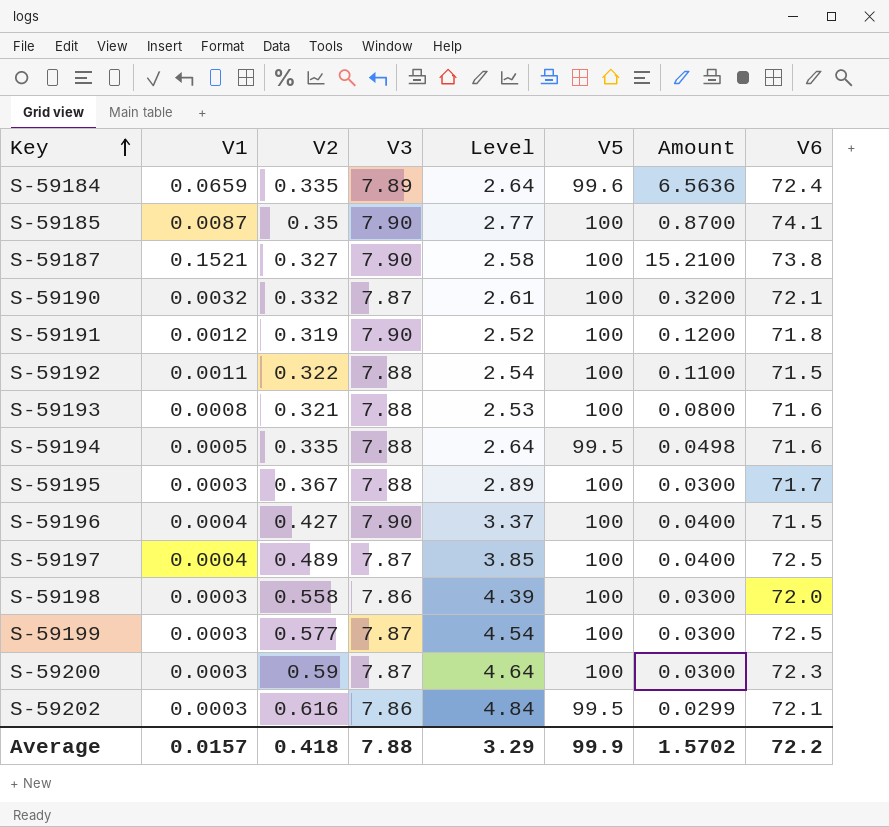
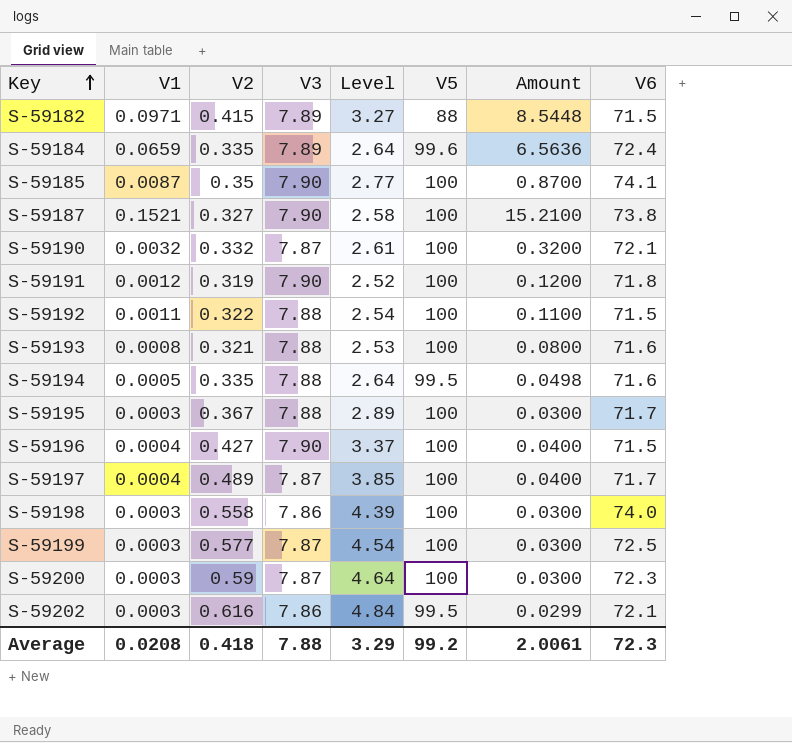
row S-59182: none -> 0.0971 | 0.415 | 7.89 | 3.27 | 88 | 8.5448 | 71.5
S-59197 | V6: 72.5 -> 71.7
S-59198 | V6: 72.0 -> 74.0
Average | V1: 0.0157 -> 0.0208
Average | V5: 99.9 -> 99.2
Average | Amount: 1.5702 -> 2.0061
Average | V6: 72.2 -> 72.3

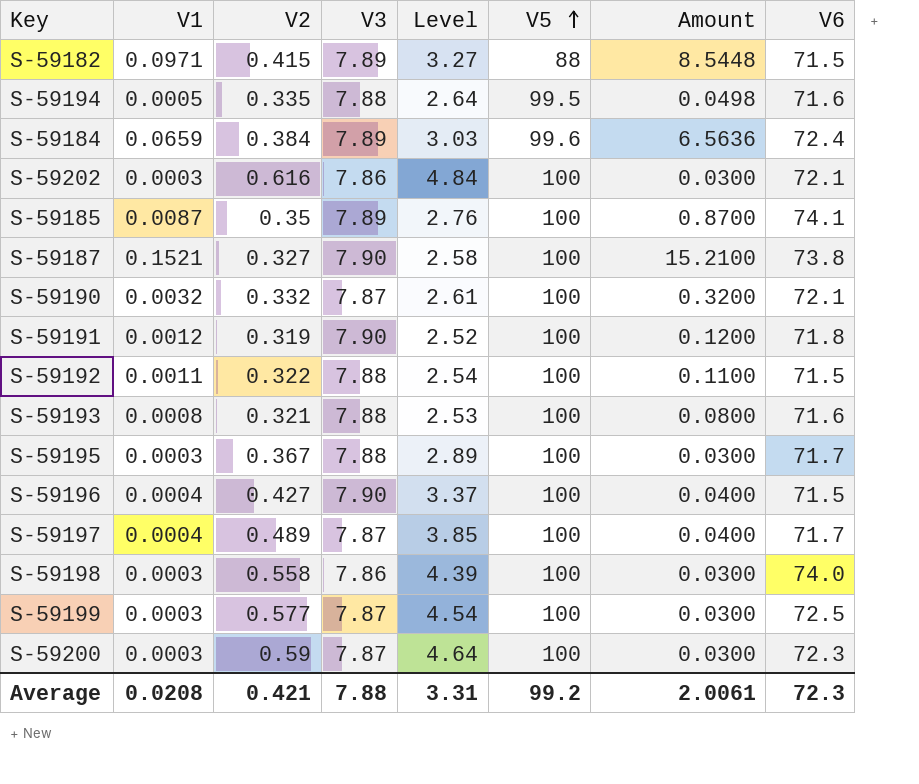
row order: Key ascending -> V5 ascending
S-59184 | V2: 0.335 -> 0.384
S-59184 | Level: 2.64 -> 3.03
S-59202 | V5: 99.5 -> 100
S-59202 | Amount: 0.0299 -> 0.0300
S-59185 | V3: 7.90 -> 7.89
S-59185 | Level: 2.77 -> 2.76
Average | V2: 0.418 -> 0.421
Average | Level: 3.29 -> 3.31

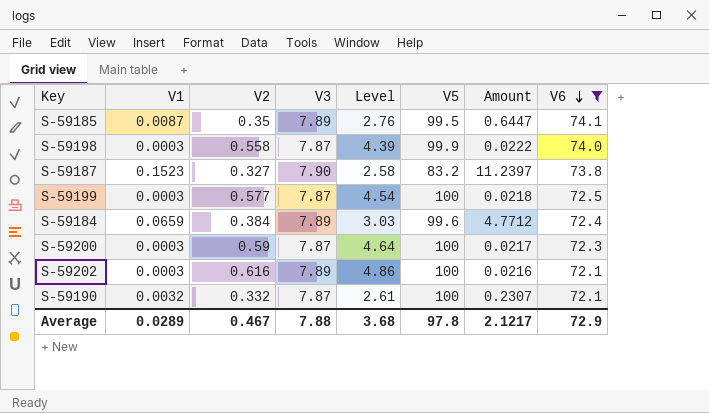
filter: none -> V6 >= 72.1
row order: V5 ascending -> V6 descending
column Amount | formula: [V1] * [V5] -> [V1] * [V6]
S-59185 | V5: 100 -> 99.5
S-59198 | V3: 7.86 -> 7.87
S-59198 | V5: 100 -> 99.9
S-59187 | V1: 0.1521 -> 0.1523
S-59187 | V5: 100 -> 83.2
S-59202 | V3: 7.86 -> 7.89
S-59202 | Level: 4.84 -> 4.86
Average | V1: 0.0208 -> 0.0289
Average | V2: 0.421 -> 0.467
Average | Level: 3.31 -> 3.68
Average | V5: 99.2 -> 97.8
Average | Amount: 2.0061 -> 2.1217
Average | V6: 72.3 -> 72.9

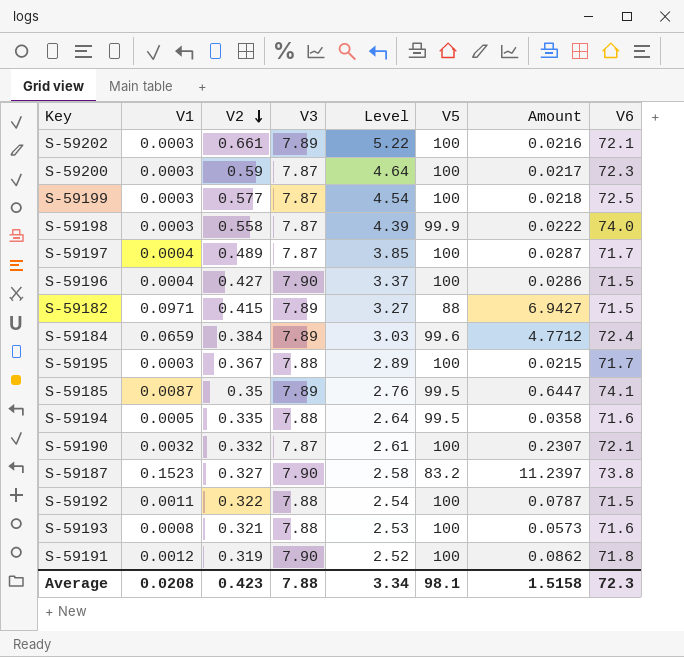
filter: V6 >= 72.1 -> none
row order: V6 descending -> V2 descending
S-59202 | V2: 0.616 -> 0.661
S-59202 | Level: 4.86 -> 5.22
Average | V1: 0.0289 -> 0.0208
Average | V2: 0.467 -> 0.423
Average | Level: 3.68 -> 3.34
Average | V5: 97.8 -> 98.1
Average | Amount: 2.1217 -> 1.5158
Average | V6: 72.9 -> 72.3

